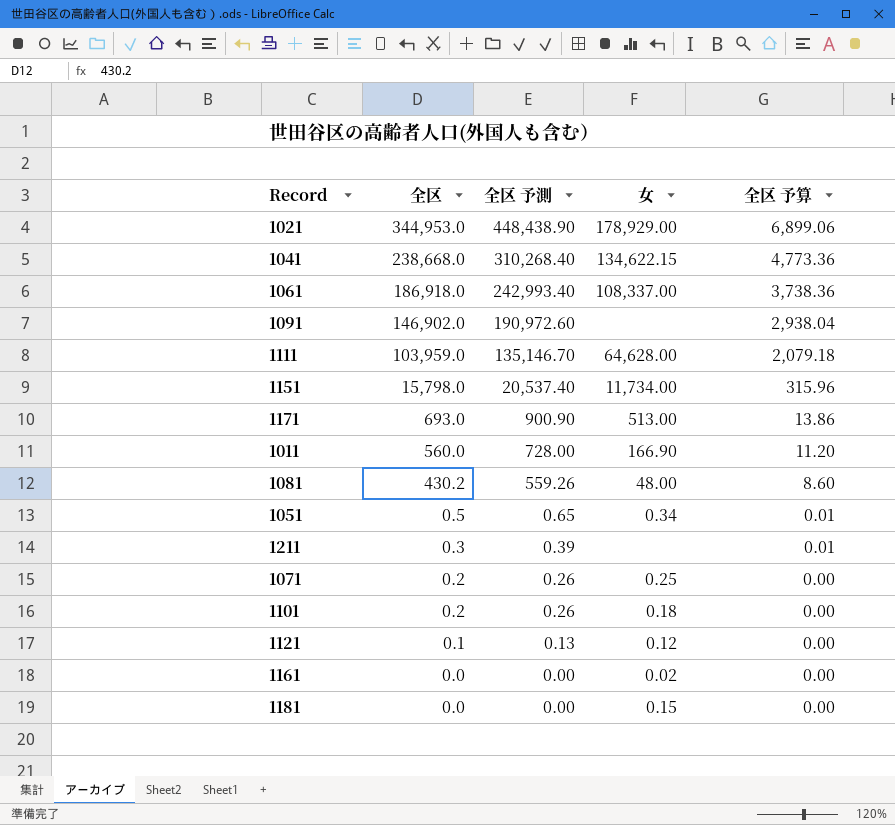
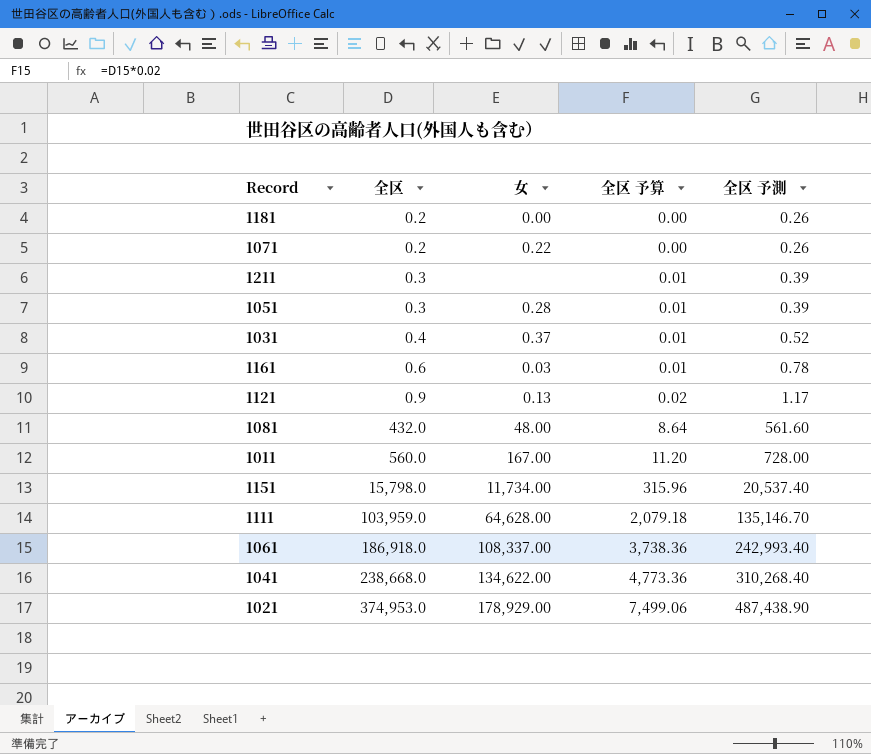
row order: 全区 descending -> 全区 ascending
column 全区 予測 | position: 3 -> 5
row 1091: 146,902.0 | 190,972.60 | none | 2,938.04 -> none
row 1171: 693.0 | 900.90 | 513.00 | 13.86 -> none
row 1101: 0.2 | 0.26 | 0.18 | 0.00 -> none
1181 | 全区: 0.0 -> 0.2
1181 | 女: 0.15 -> 0.00
1181 | 全区 予測: 0.00 -> 0.26
1071 | 女: 0.25 -> 0.22
1051 | 全区: 0.5 -> 0.3
1051 | 女: 0.34 -> 0.28
1051 | 全区 予測: 0.65 -> 0.39
row 1031: none -> 0.4 | 0.37 | 0.01 | 0.52
1161 | 全区: 0.0 -> 0.6
1161 | 女: 0.02 -> 0.03
1161 | 全区 予算: 0.00 -> 0.01
1161 | 全区 予測: 0.00 -> 0.78
1121 | 全区: 0.1 -> 0.9
1121 | 女: 0.12 -> 0.13
1121 | 全区 予算: 0.00 -> 0.02
1121 | 全区 予測: 0.13 -> 1.17
1081 | 全区: 430.2 -> 432.0
1081 | 全区 予算: 8.60 -> 8.64
1081 | 全区 予測: 559.26 -> 561.60
1011 | 女: 166.90 -> 167.00
1041 | 女: 134,622.15 -> 134,622.00
1021 | 全区: 344,953.0 -> 374,953.0
1021 | 全区 予算: 6,899.06 -> 7,499.06
1021 | 全区 予測: 448,438.90 -> 487,438.90

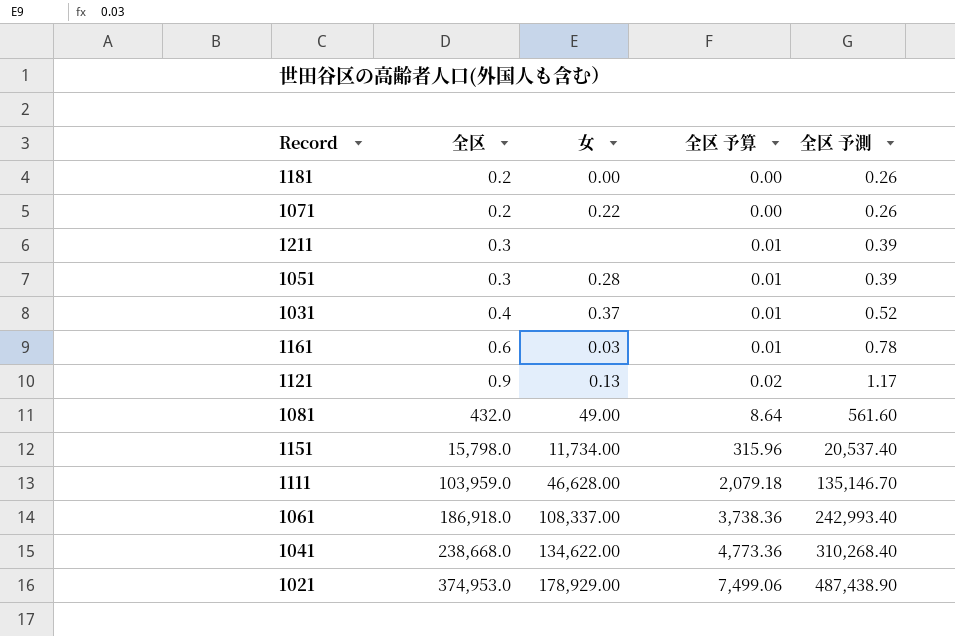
row 1011: 560.0 | 167.00 | 11.20 | 728.00 -> none
1081 | 女: 48.00 -> 49.00
1111 | 女: 64,628.00 -> 46,628.00

